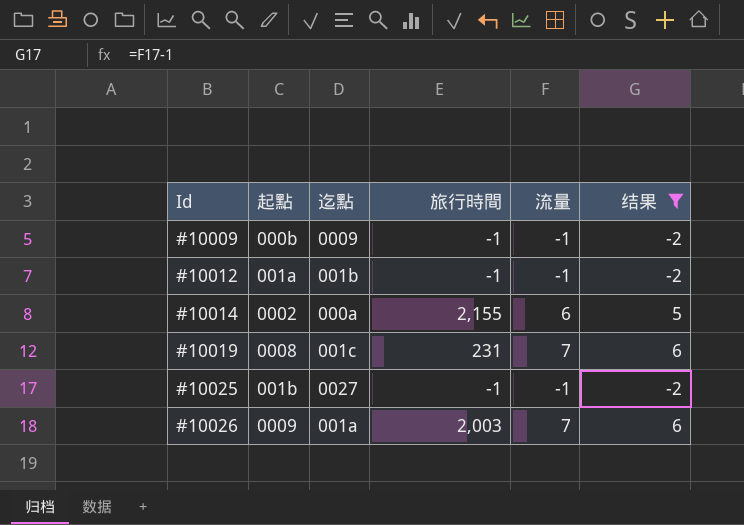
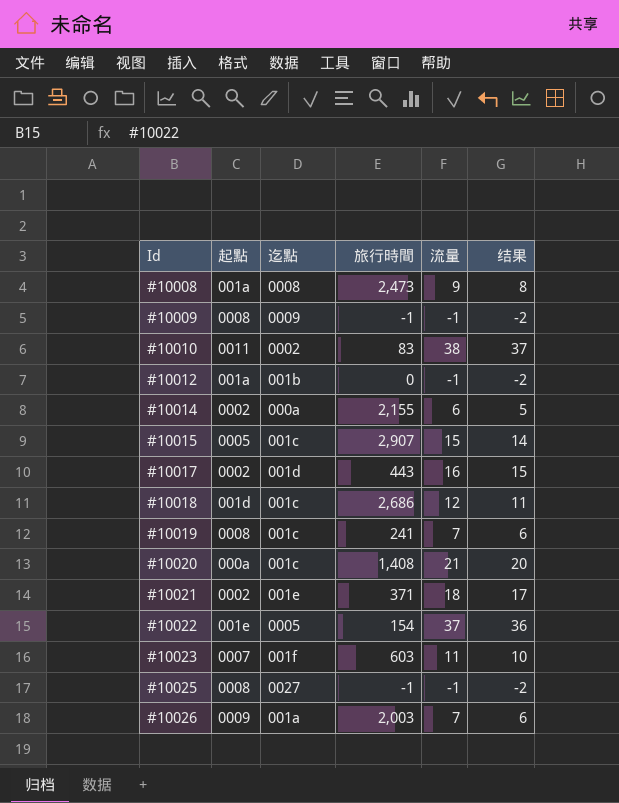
filter: 结果 <= 6 -> none
#10009 | 起點: 000b -> 0008
#10012 | 旅行時間: -1 -> 0
#10019 | 旅行時間: 231 -> 241
#10025 | 起點: 001b -> 0008

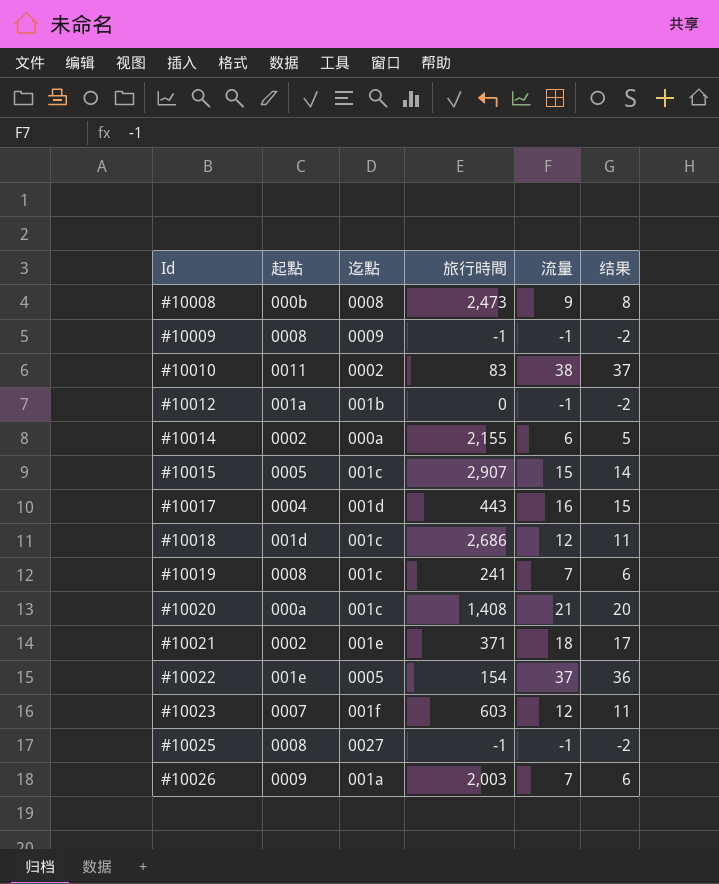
#10008 | 起點: 001a -> 000b
#10017 | 起點: 0002 -> 0004
#10023 | 流量: 11 -> 12
#10023 | 结果: 10 -> 11

